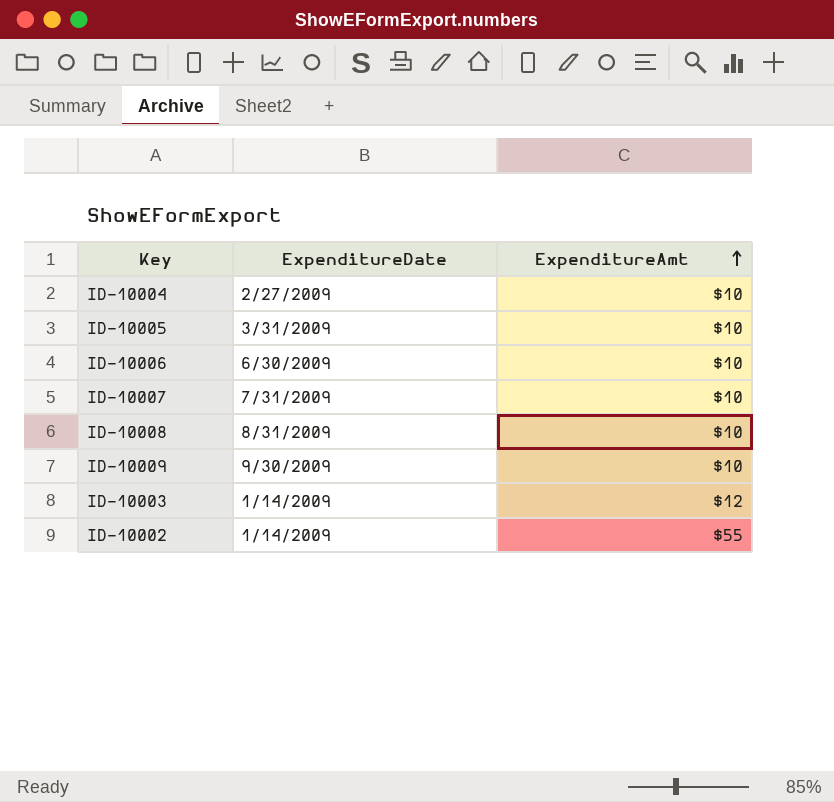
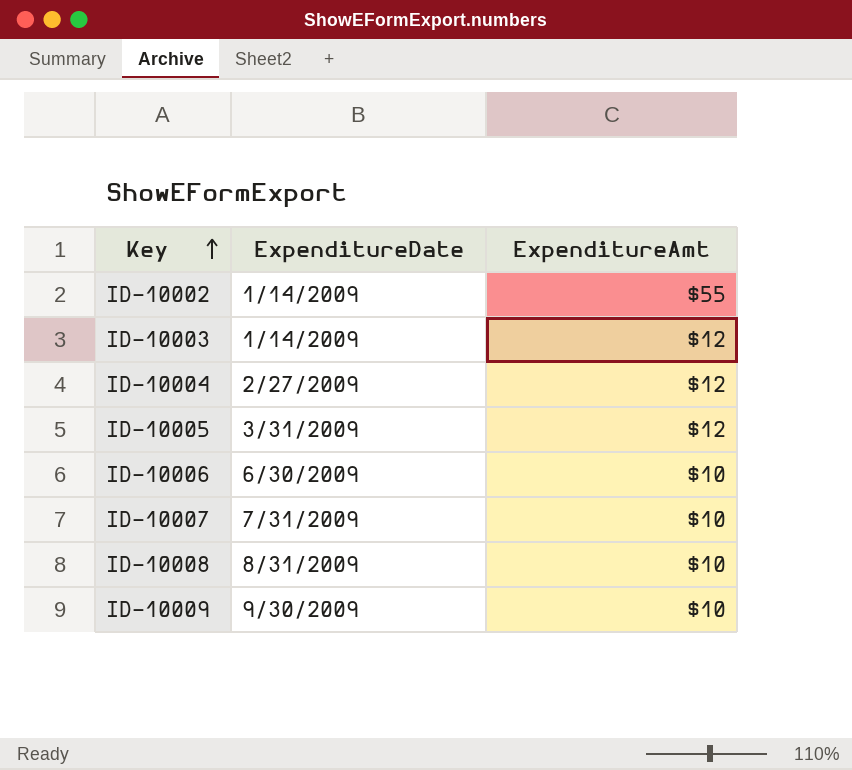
row order: ExpenditureAmt ascending -> Key ascending
ID-10004 | ExpenditureAmt: $10 -> $12
ID-10005 | ExpenditureAmt: $10 -> $12

